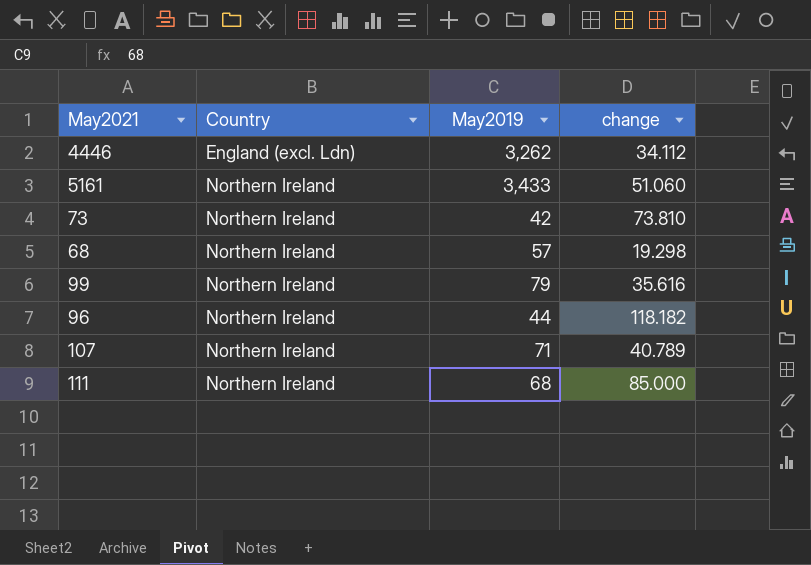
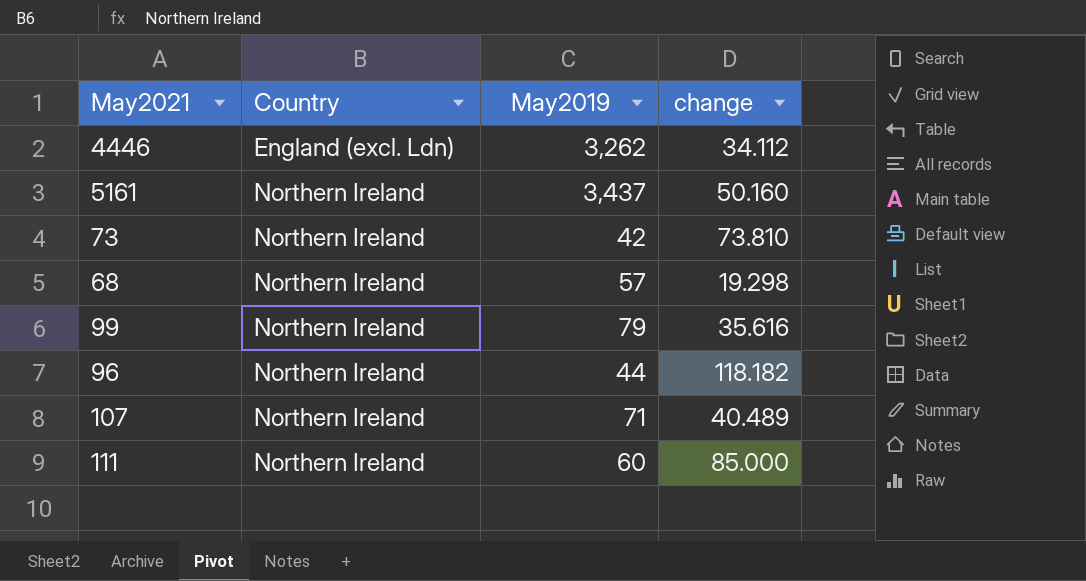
5161 | May2019: 3,433 -> 3,437
5161 | change: 51.060 -> 50.160
107 | change: 40.789 -> 40.489
111 | May2019: 68 -> 60

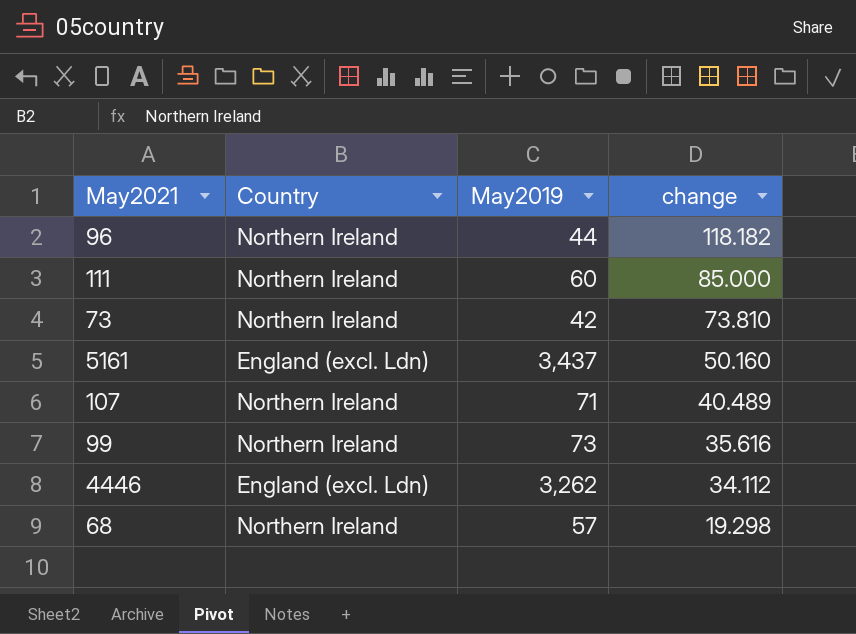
row order: Country ascending -> change descending
5161 | Country: Northern Ireland -> England (excl. Ldn)
99 | May2019: 79 -> 73

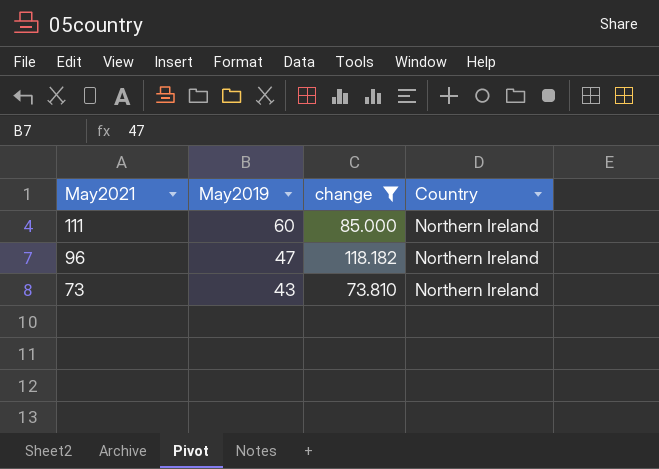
filter: none -> change >= 73.810
row order: change descending -> May2021 descending
column Country | position: 2 -> 4
96 | May2019: 44 -> 47
73 | May2019: 42 -> 43

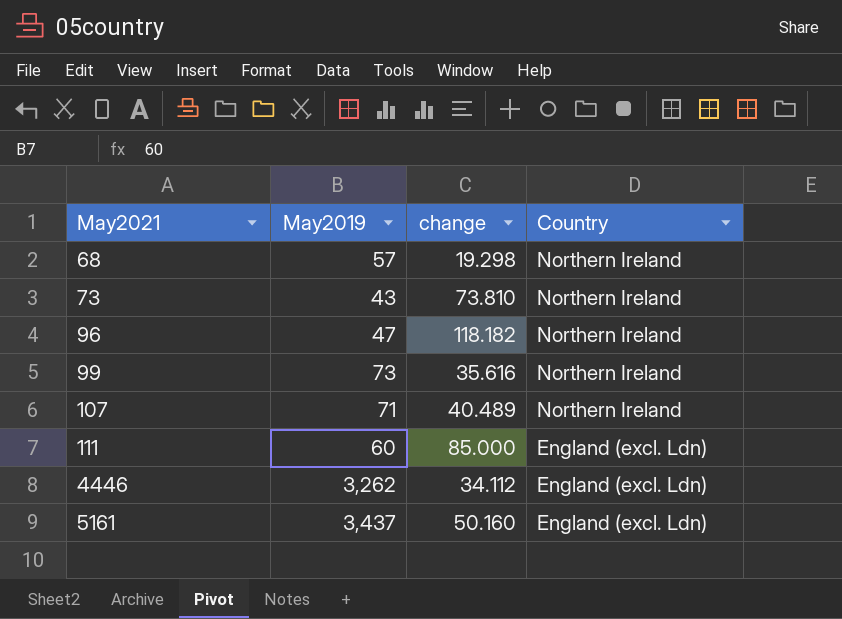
filter: change >= 73.810 -> none
row order: May2021 descending -> May2021 ascending
111 | Country: Northern Ireland -> England (excl. Ldn)

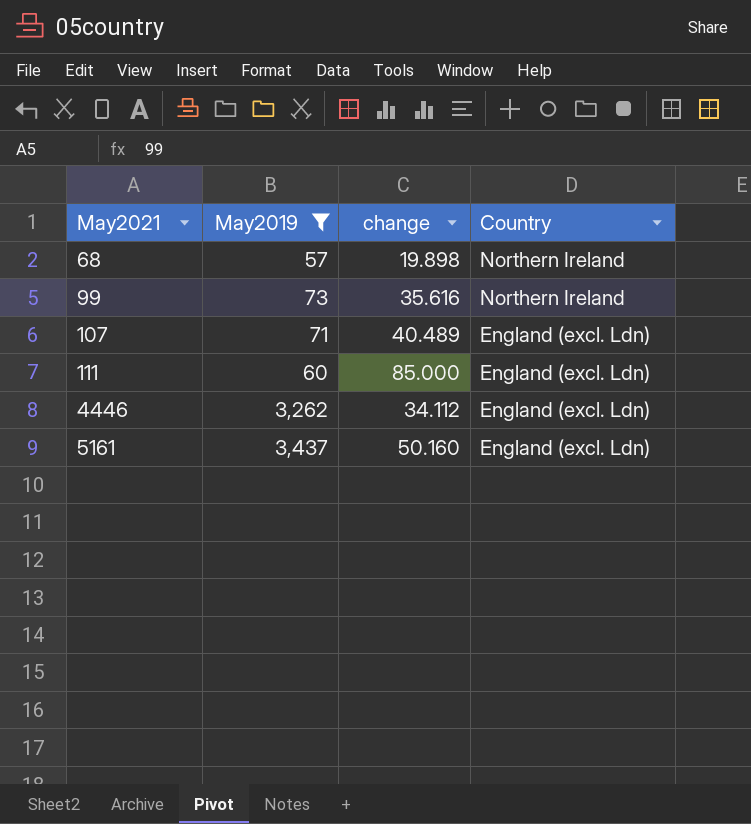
filter: none -> May2019 >= 57
68 | change: 19.298 -> 19.898
107 | Country: Northern Ireland -> England (excl. Ldn)

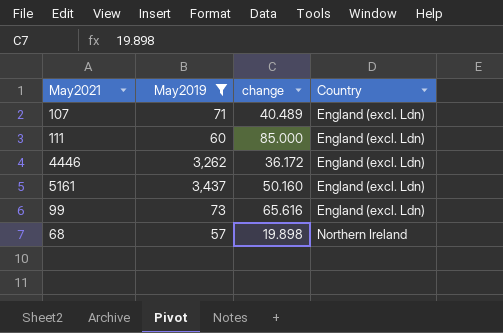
row order: May2021 ascending -> Country ascending
4446 | change: 34.112 -> 36.172
99 | change: 35.616 -> 65.616
99 | Country: Northern Ireland -> England (excl. Ldn)

